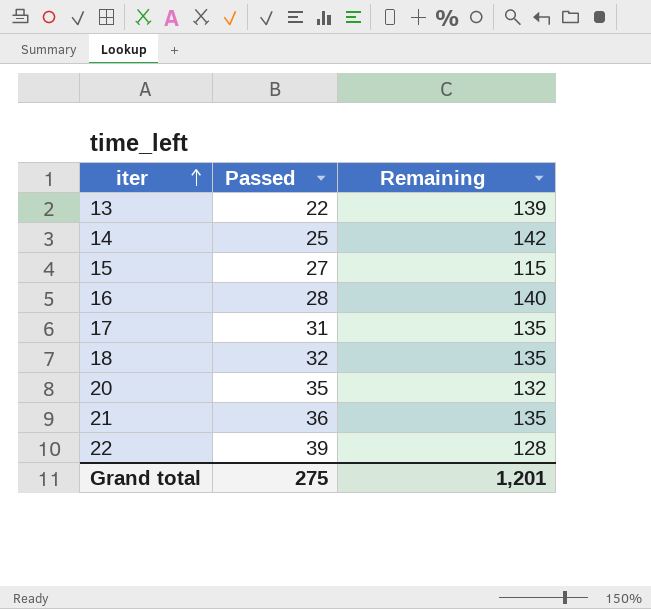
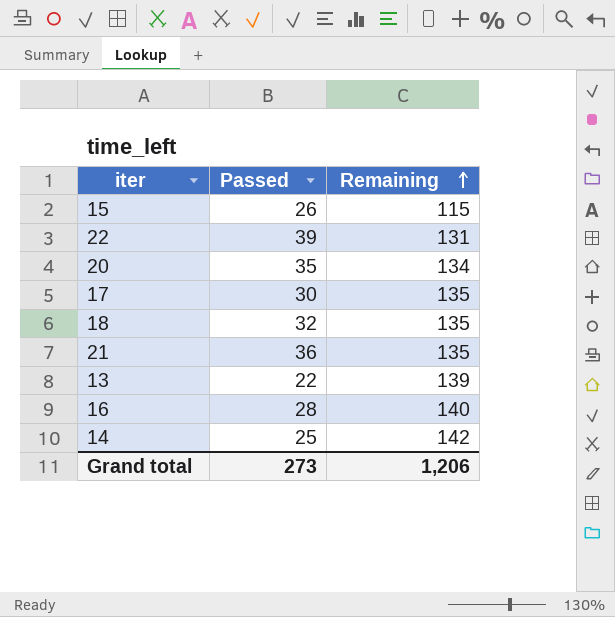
row order: iter ascending -> Remaining ascending
15 | Passed: 27 -> 26
22 | Remaining: 128 -> 131
20 | Remaining: 132 -> 134
17 | Passed: 31 -> 30
Grand total | Passed: 275 -> 273
Grand total | Remaining: 1,201 -> 1,206

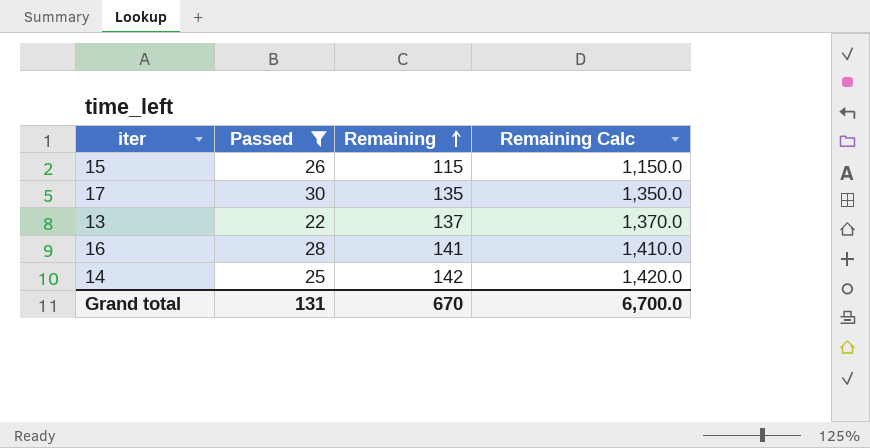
filter: none -> Passed <= 30
column Remaining Calc | formula: none -> [Remaining] * 10
13 | Remaining: 139 -> 137
16 | Remaining: 140 -> 141
Grand total | Passed: 273 -> 131
Grand total | Remaining: 1,206 -> 670

